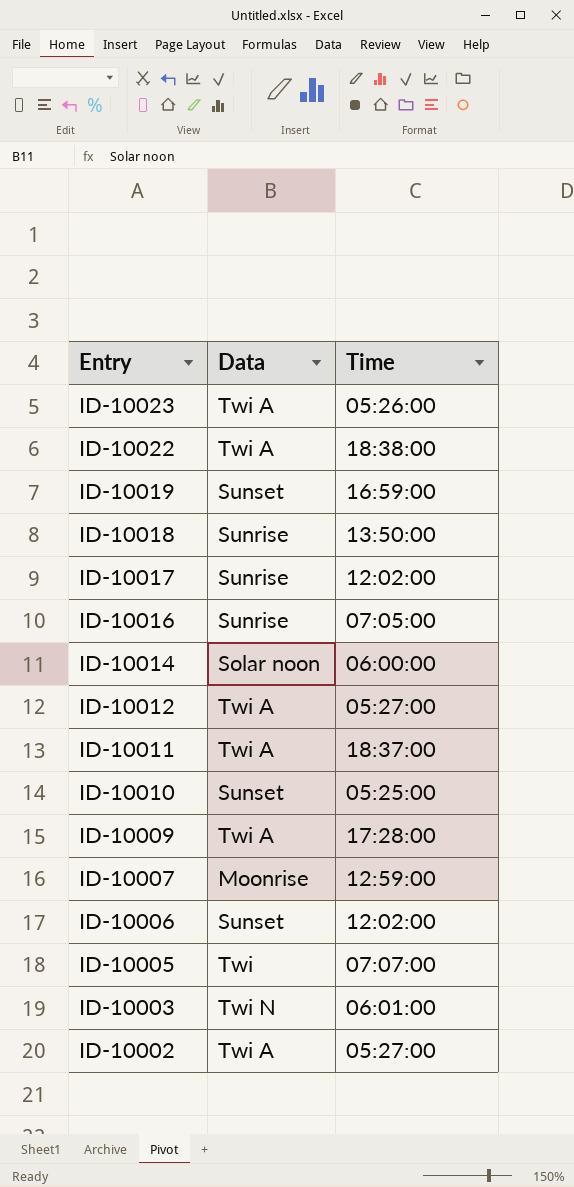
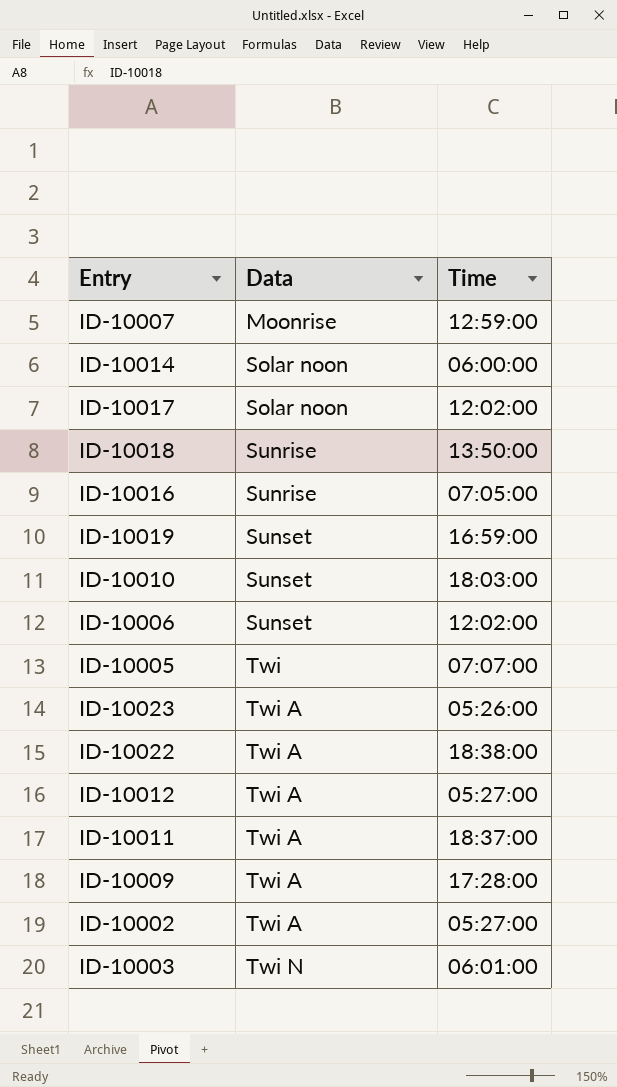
row order: Entry descending -> Data ascending
ID-10017 | Data: Sunrise -> Solar noon
ID-10010 | Time: 05:25:00 -> 18:03:00

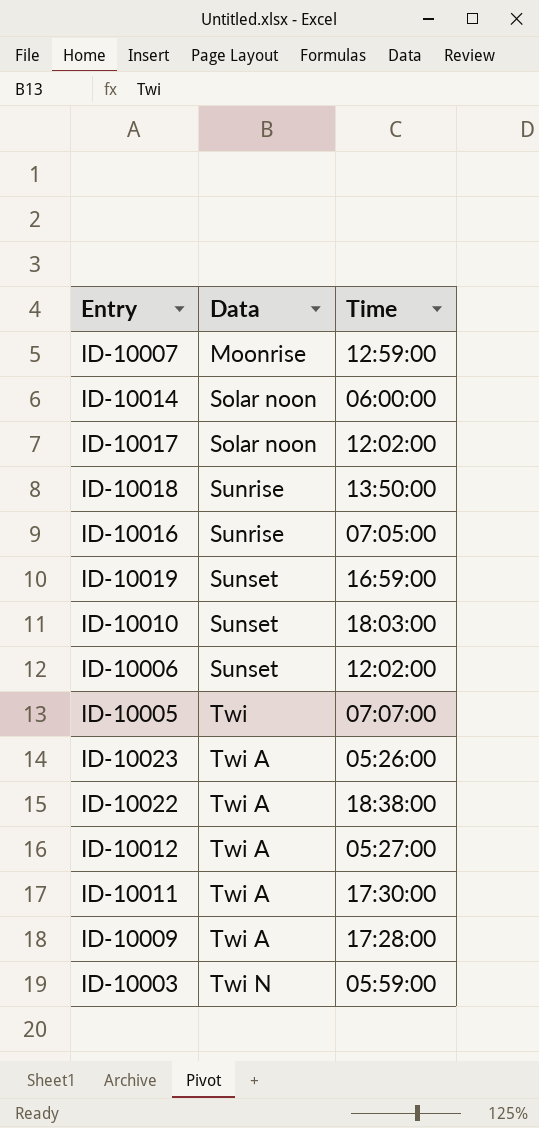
row ID-10002: Twi A | 05:27:00 -> none
ID-10011 | Time: 18:37:00 -> 17:30:00
ID-10003 | Time: 06:01:00 -> 05:59:00

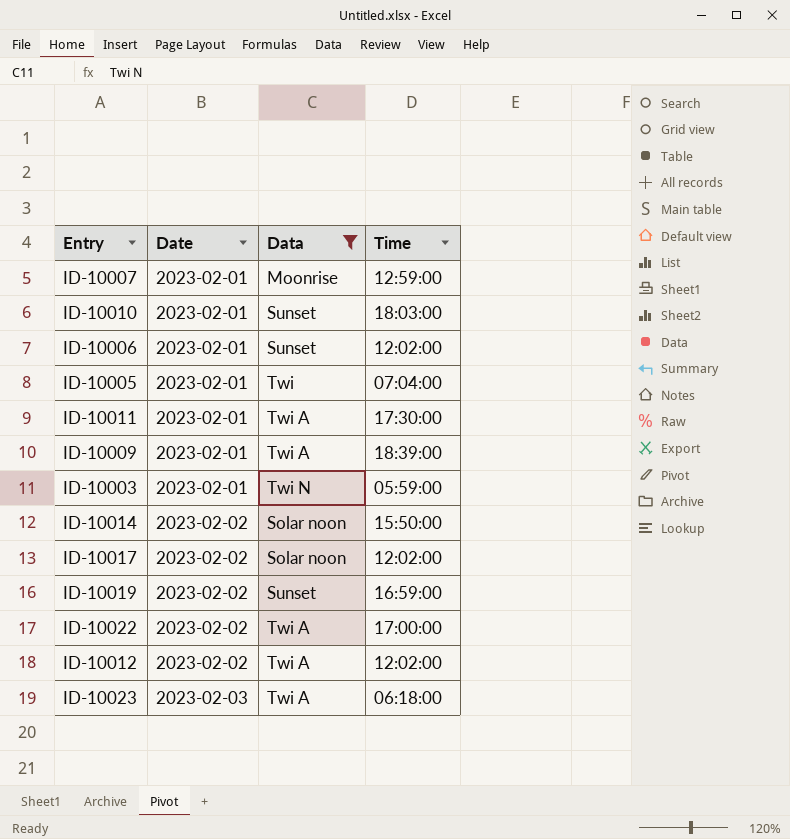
filter: none -> Data != Sunrise
row order: Data ascending -> Date ascending
column Date | position: none -> 2
ID-10005 | Time: 07:07:00 -> 07:04:00
ID-10009 | Time: 17:28:00 -> 18:39:00
ID-10014 | Time: 06:00:00 -> 15:50:00
ID-10022 | Time: 18:38:00 -> 17:00:00
ID-10012 | Time: 05:27:00 -> 12:02:00
ID-10023 | Time: 05:26:00 -> 06:18:00

